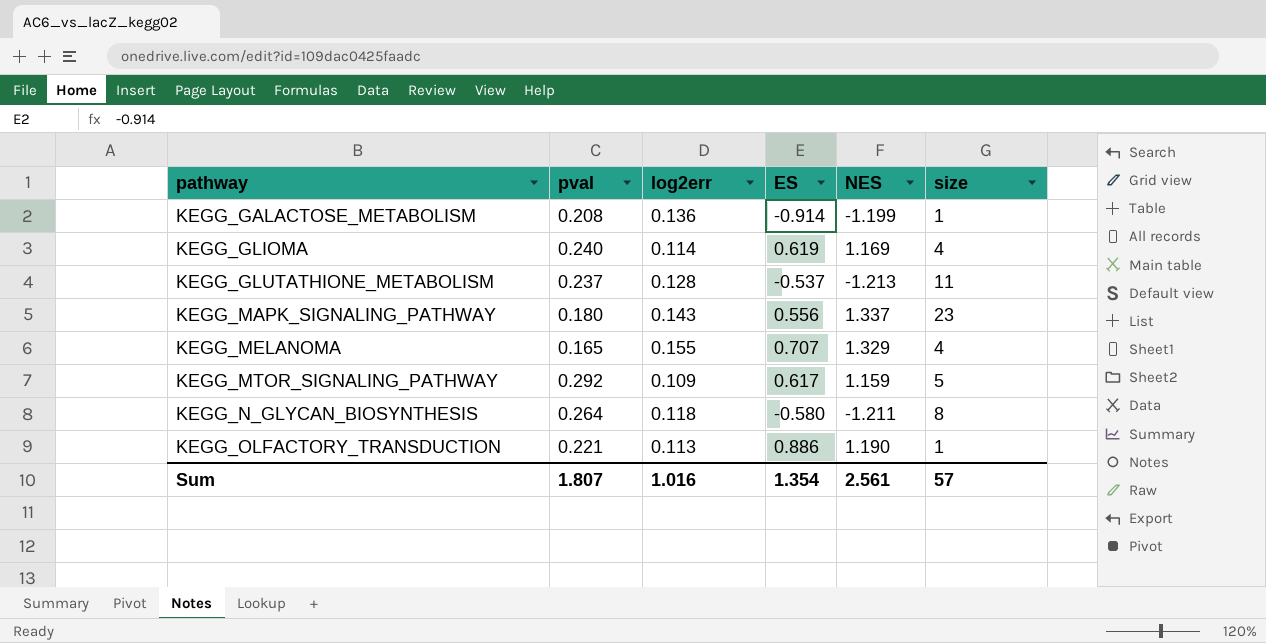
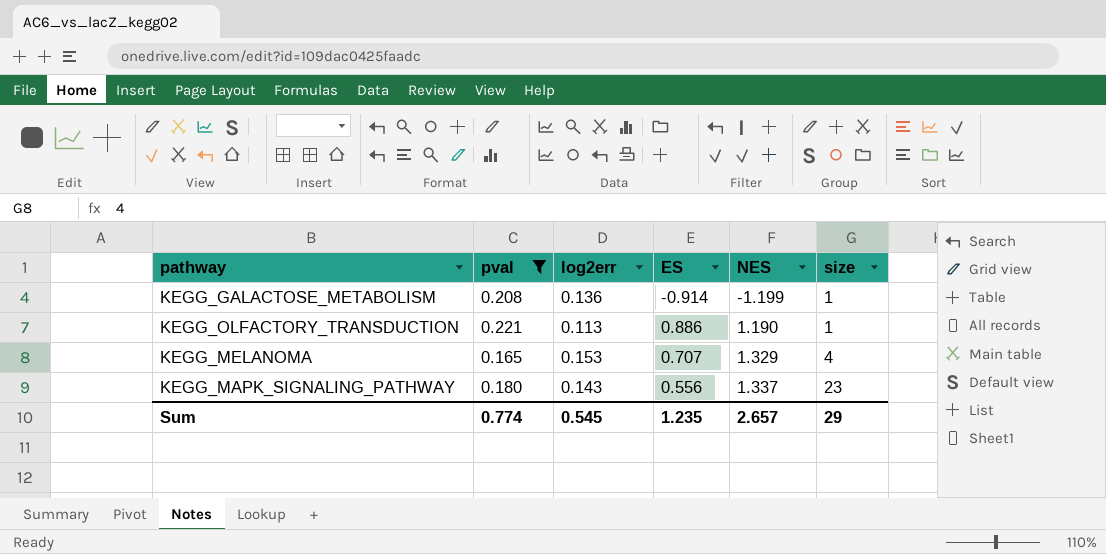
filter: none -> pval <= 0.221
row order: pathway ascending -> NES ascending
KEGG_MELANOMA | log2err: 0.155 -> 0.153
Sum | pval: 1.807 -> 0.774
Sum | log2err: 1.016 -> 0.545
Sum | ES: 1.354 -> 1.235
Sum | NES: 2.561 -> 2.657
Sum | size: 57 -> 29

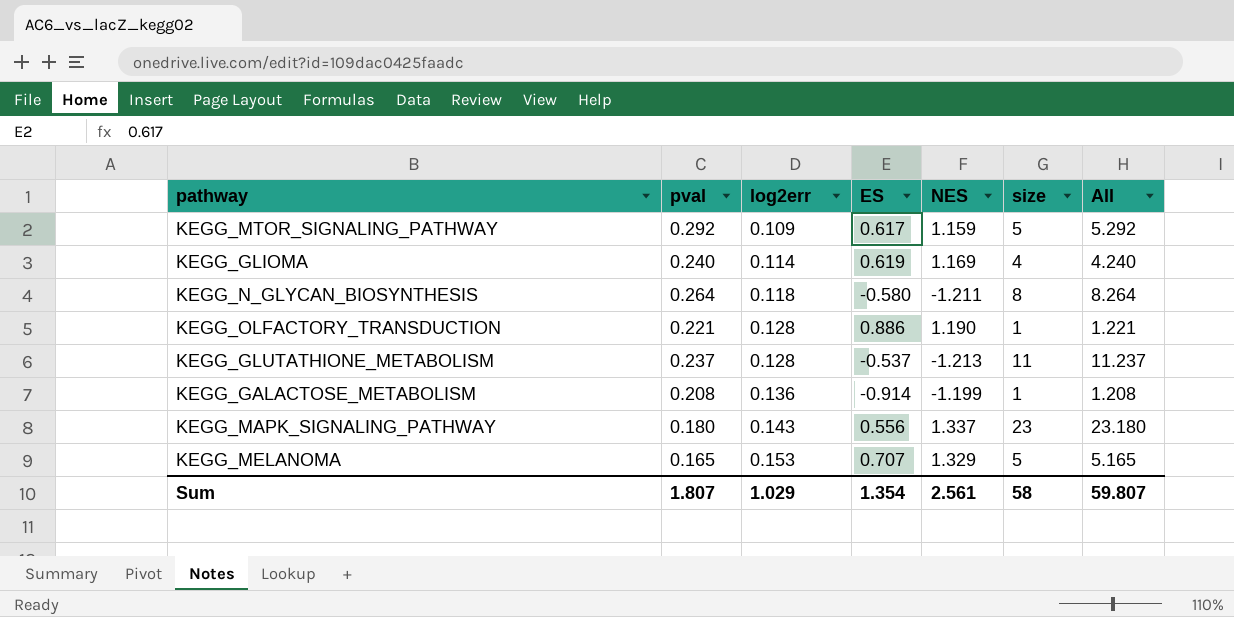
filter: pval <= 0.221 -> none
row order: NES ascending -> log2err ascending
column All | formula: none -> [pval] + [size]
KEGG_OLFACTORY_TRANSDUCTION | log2err: 0.113 -> 0.128
KEGG_MELANOMA | size: 4 -> 5
Sum | pval: 0.774 -> 1.807
Sum | log2err: 0.545 -> 1.029
Sum | ES: 1.235 -> 1.354
Sum | NES: 2.657 -> 2.561
Sum | size: 29 -> 58

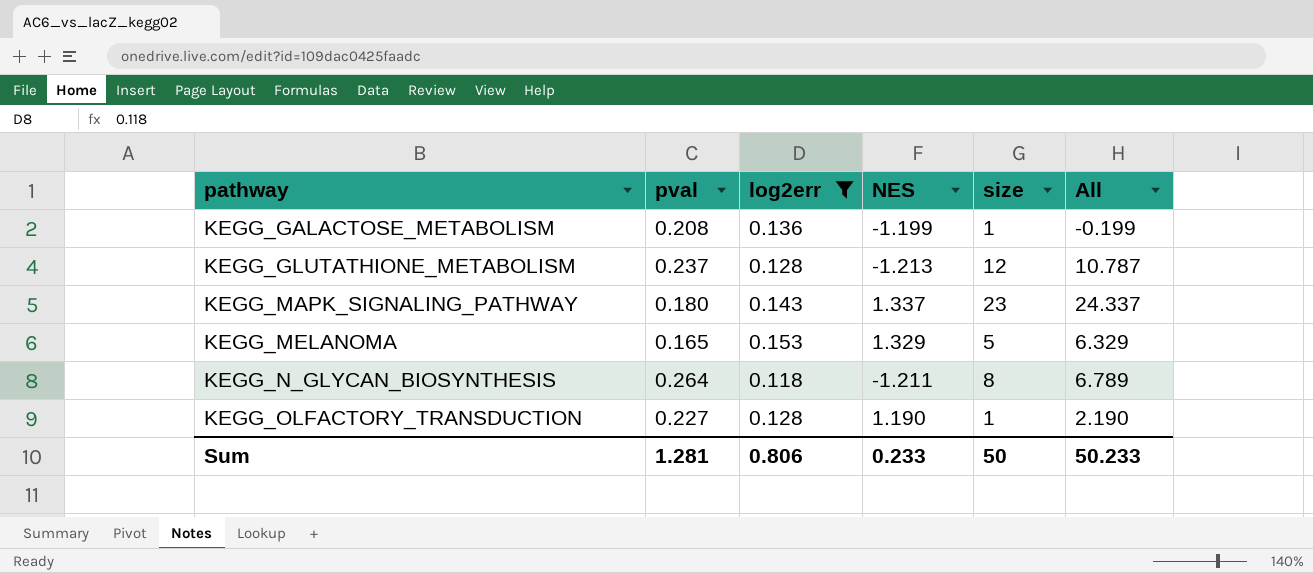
filter: none -> log2err >= 0.118
row order: log2err ascending -> pathway ascending
column ES | position: 4 -> none
column All | formula: [pval] + [size] -> [NES] + [size]
KEGG_GLUTATHIONE_METABOLISM | size: 11 -> 12
KEGG_OLFACTORY_TRANSDUCTION | pval: 0.221 -> 0.227
Sum | pval: 1.807 -> 1.281
Sum | log2err: 1.029 -> 0.806
Sum | NES: 2.561 -> 0.233
Sum | size: 58 -> 50
Sum | All: 59.807 -> 50.233

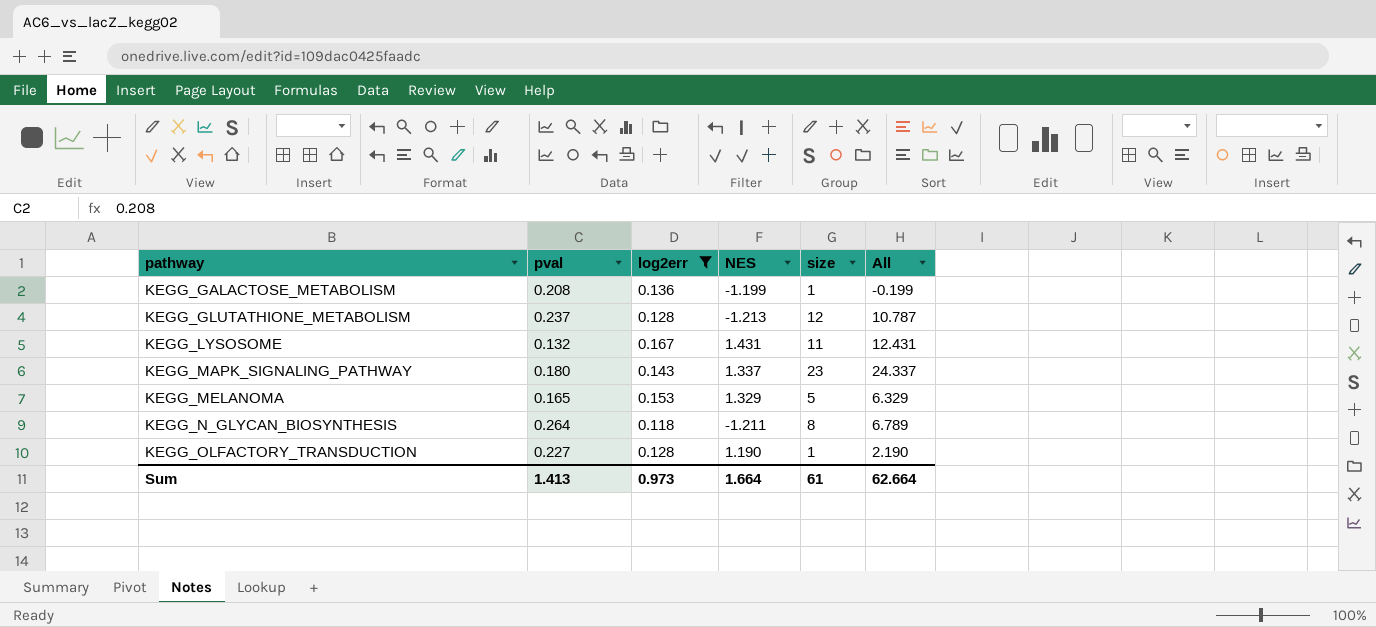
row KEGG_LYSOSOME: none -> 0.132 | 0.167 | 1.431 | 11 | 12.431
Sum | pval: 1.281 -> 1.413
Sum | log2err: 0.806 -> 0.973
Sum | NES: 0.233 -> 1.664
Sum | size: 50 -> 61
Sum | All: 50.233 -> 62.664

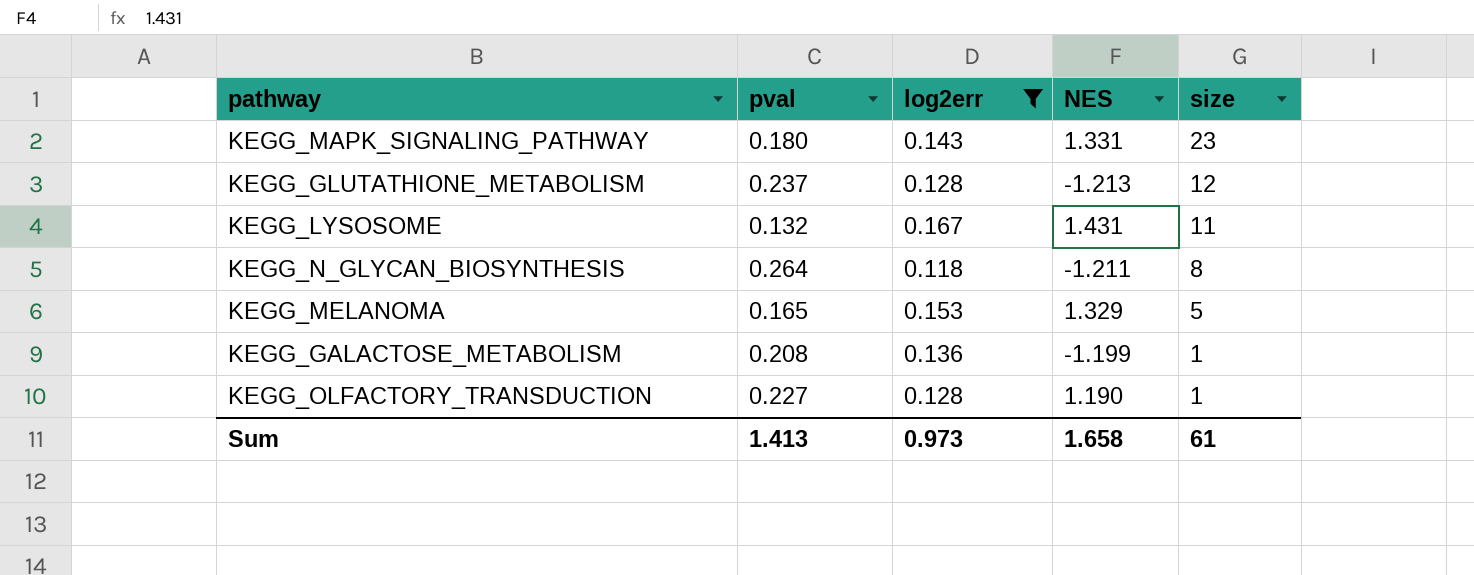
row order: pathway ascending -> size descending
column All | formula: [NES] + [size] -> none
KEGG_MAPK_SIGNALING_PATHWAY | NES: 1.337 -> 1.331
Sum | NES: 1.664 -> 1.658

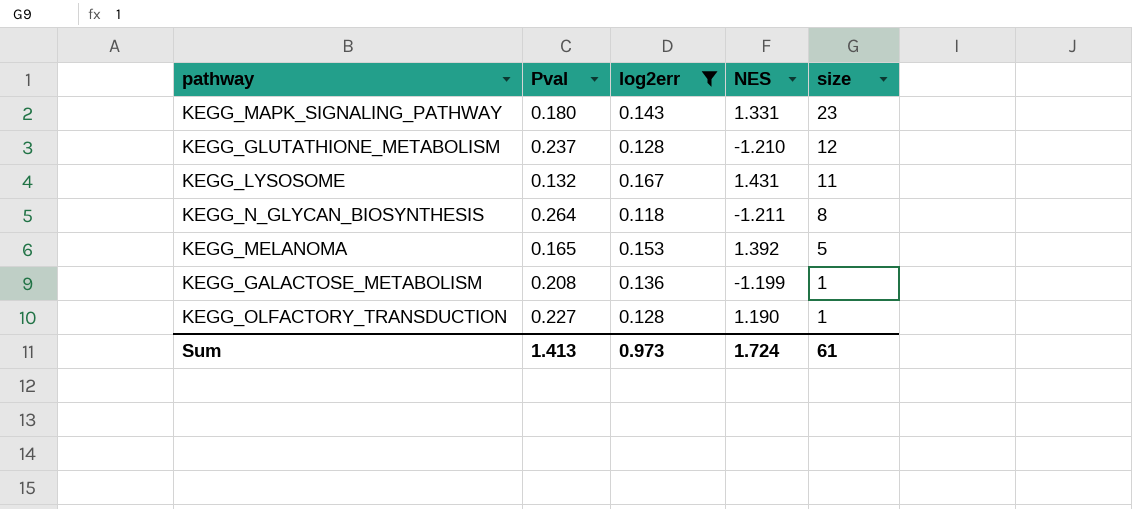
column name: pval -> Pval
KEGG_GLUTATHIONE_METABOLISM | NES: -1.213 -> -1.210
KEGG_MELANOMA | NES: 1.329 -> 1.392
Sum | NES: 1.658 -> 1.724

